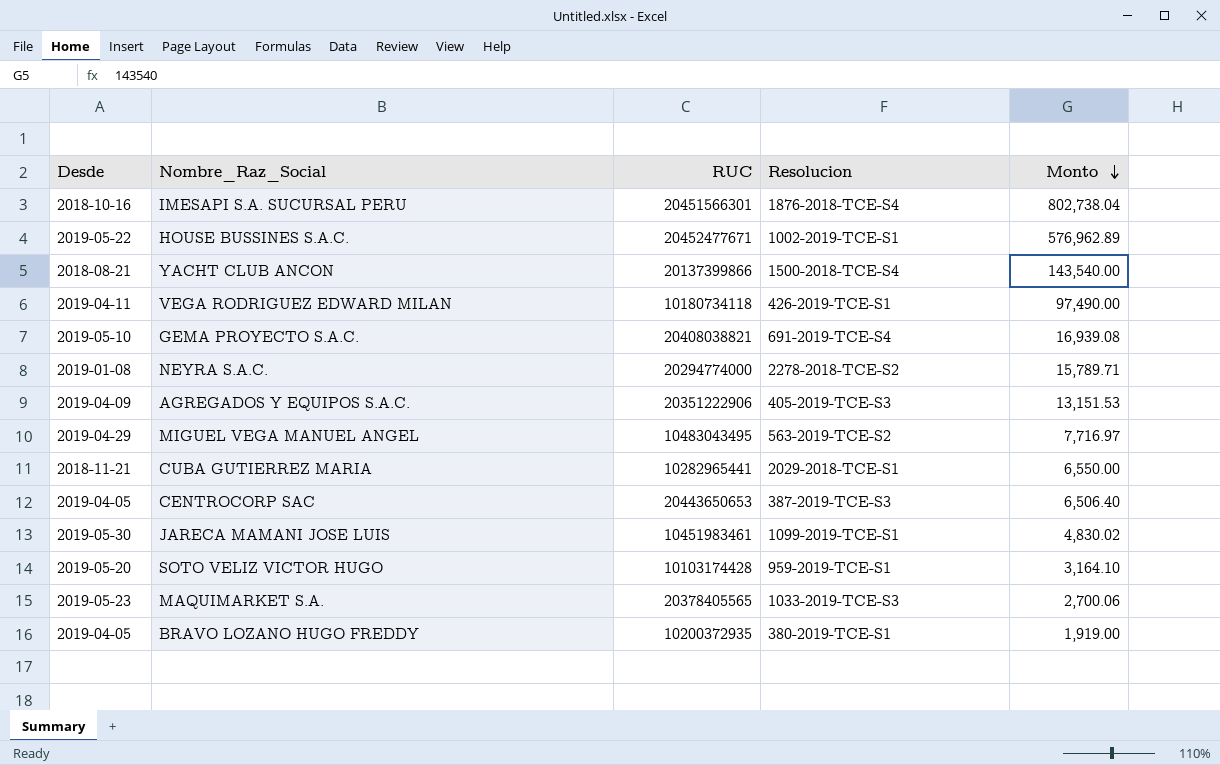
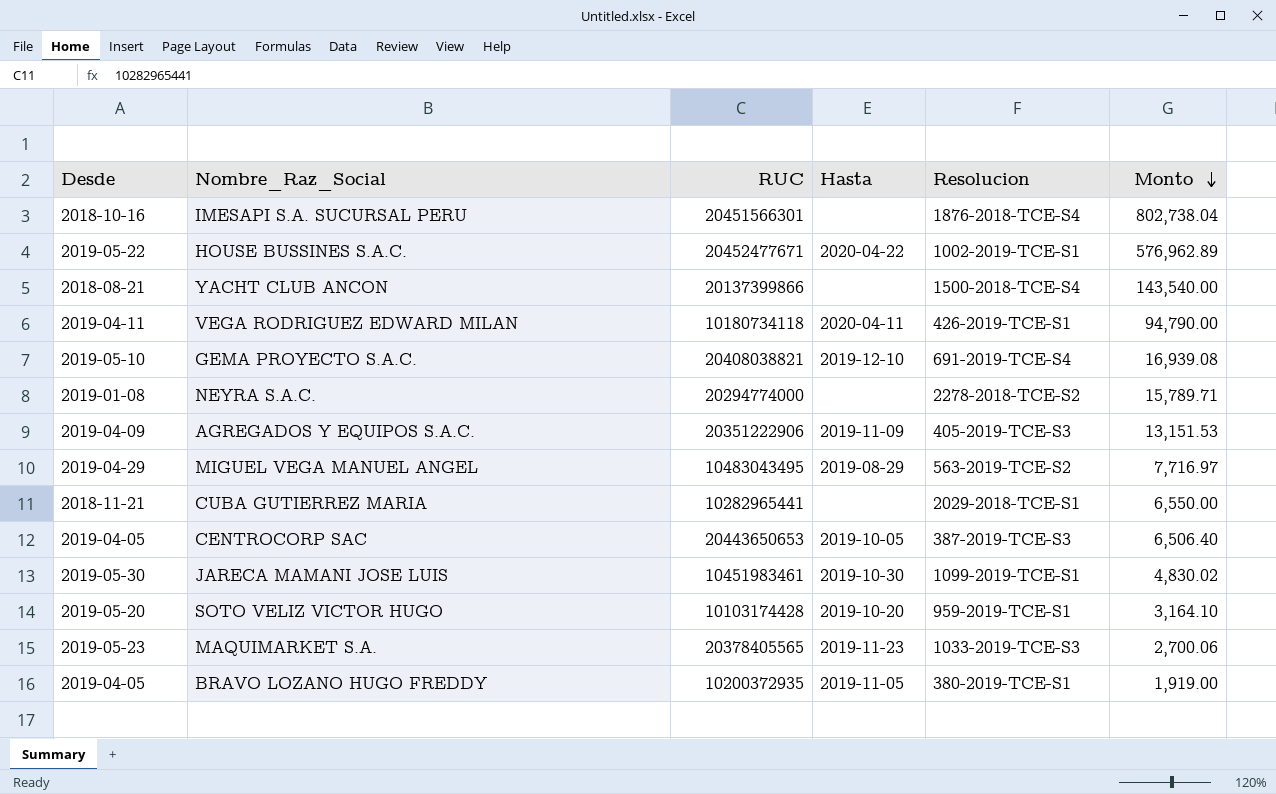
column Hasta | position: none -> 4
VEGA RODRIGUEZ EDWARD MILAN | Monto: 97,490.00 -> 94,790.00

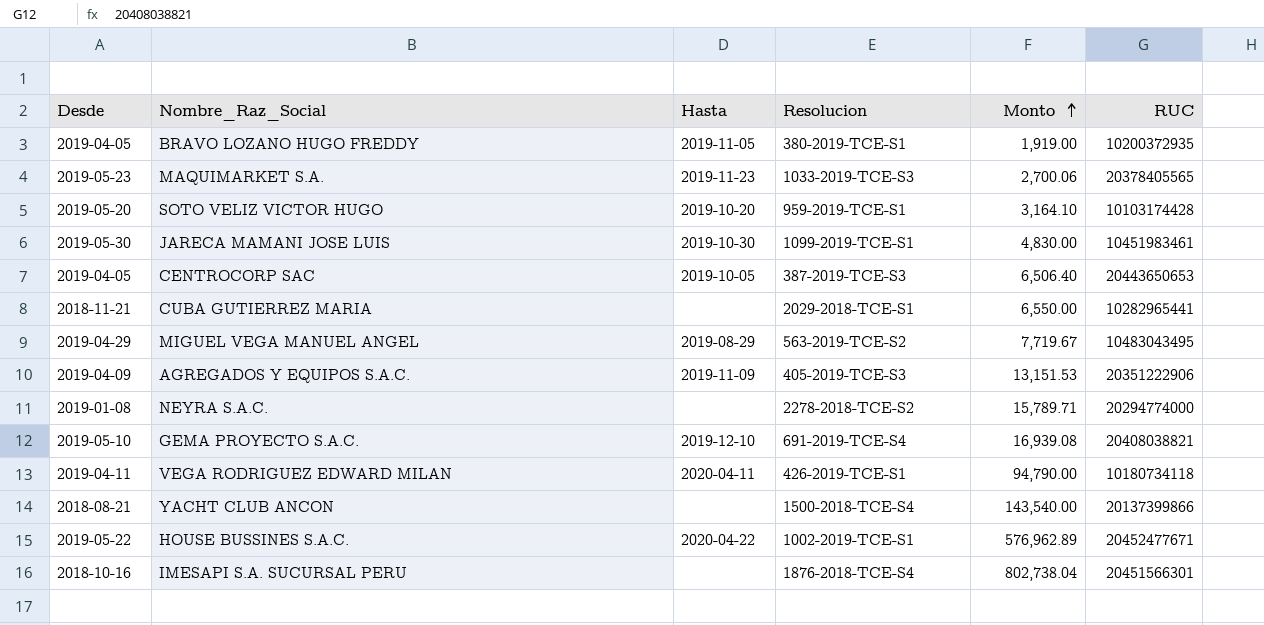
row order: Monto descending -> Monto ascending
column RUC | position: 3 -> 6
JARECA MAMANI JOSE LUIS | Monto: 4,830.02 -> 4,830.00
MIGUEL VEGA MANUEL ANGEL | Monto: 7,716.97 -> 7,719.67

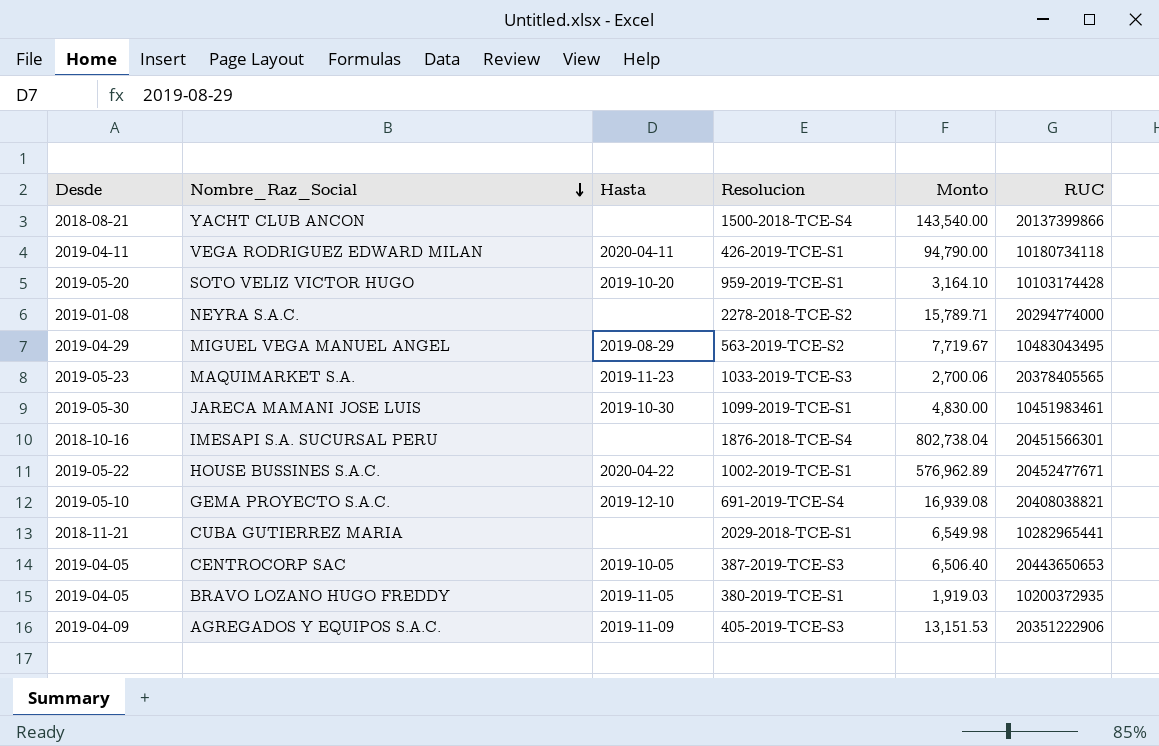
row order: Monto ascending -> Nombre_Raz_Social descending
CUBA GUTIERREZ MARIA | Monto: 6,550.00 -> 6,549.98
BRAVO LOZANO HUGO FREDDY | Monto: 1,919.00 -> 1,919.03

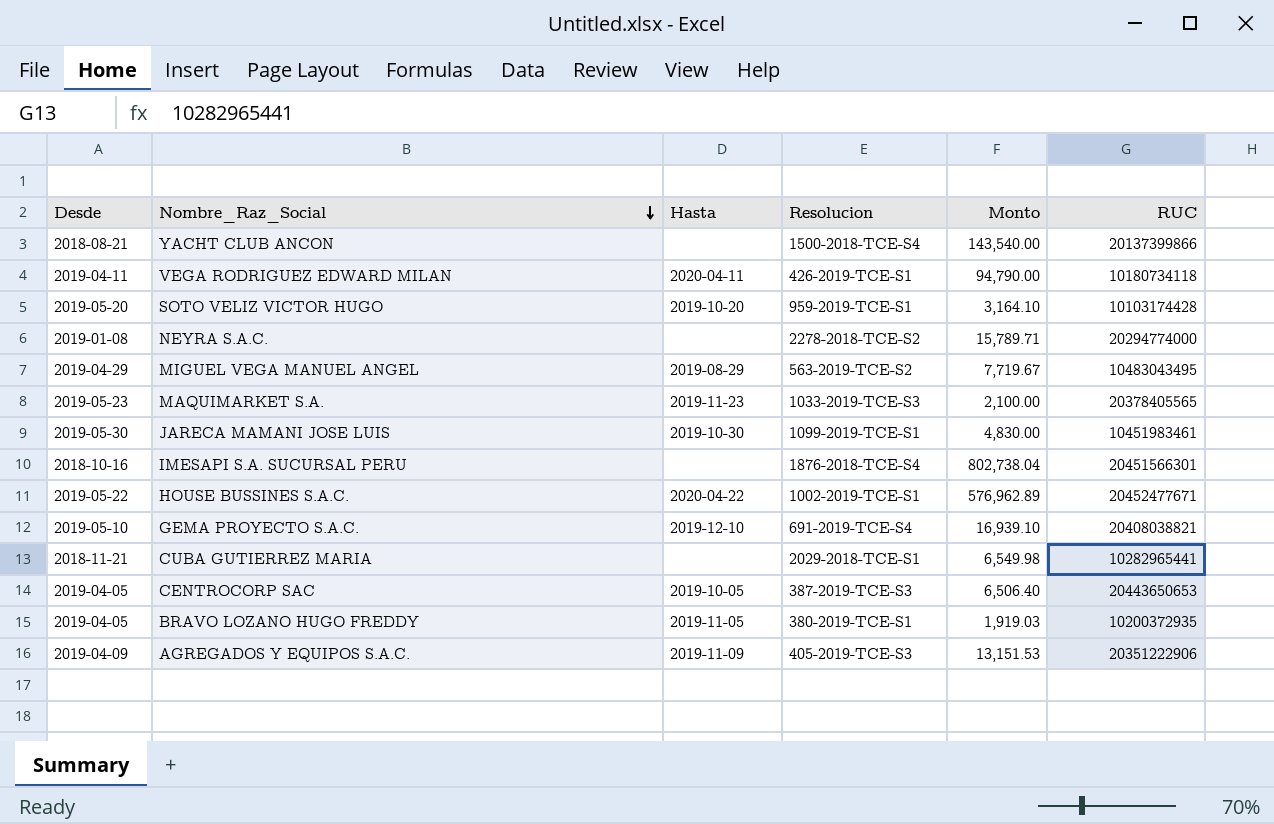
MAQUIMARKET S.A. | Monto: 2,700.06 -> 2,100.00
GEMA PROYECTO S.A.C. | Monto: 16,939.08 -> 16,939.10

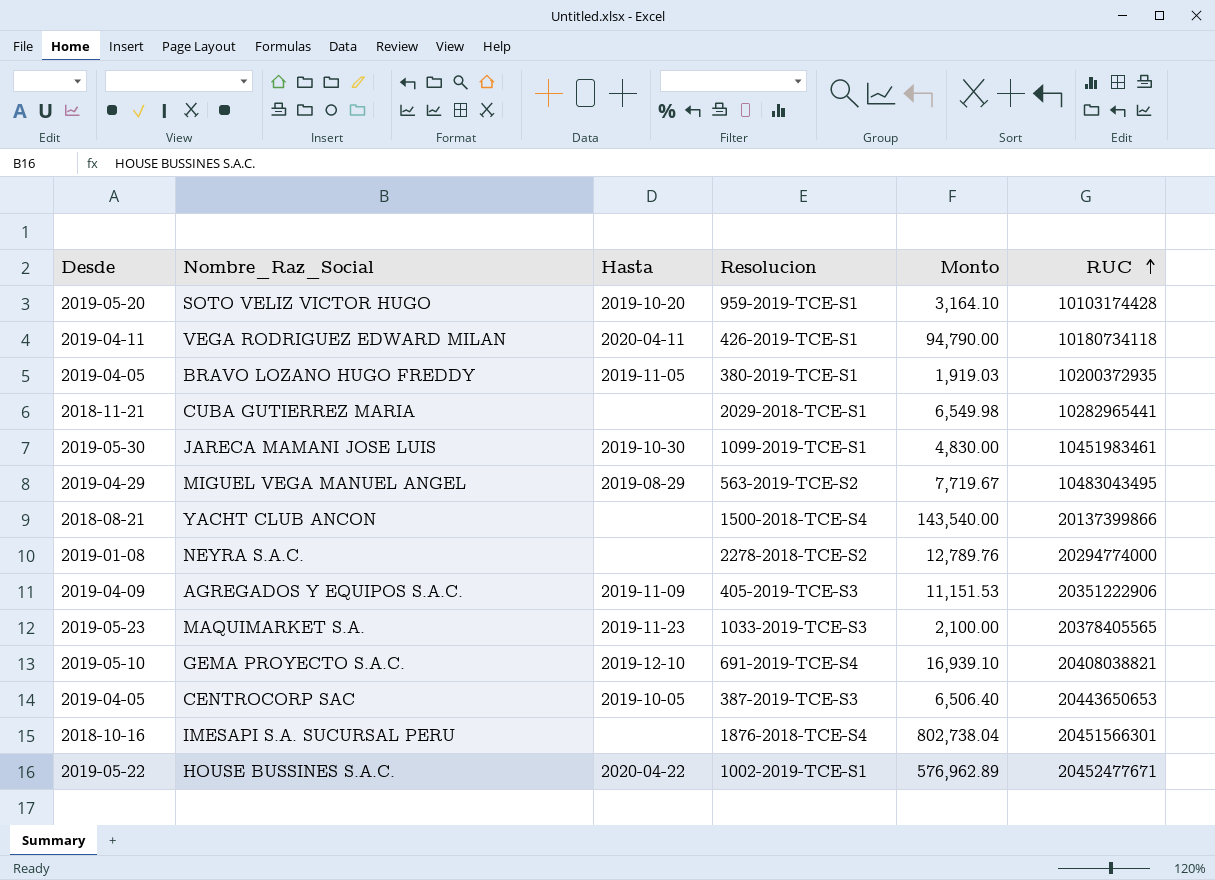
row order: Nombre_Raz_Social descending -> RUC ascending
NEYRA S.A.C. | Monto: 15,789.71 -> 12,789.76
AGREGADOS Y EQUIPOS S.A.C. | Monto: 13,151.53 -> 11,151.53

